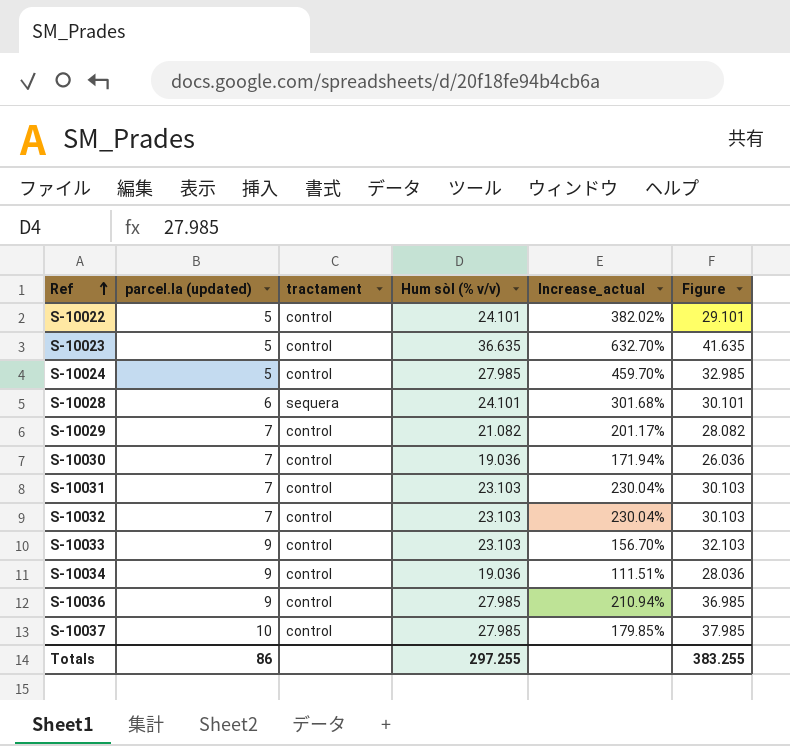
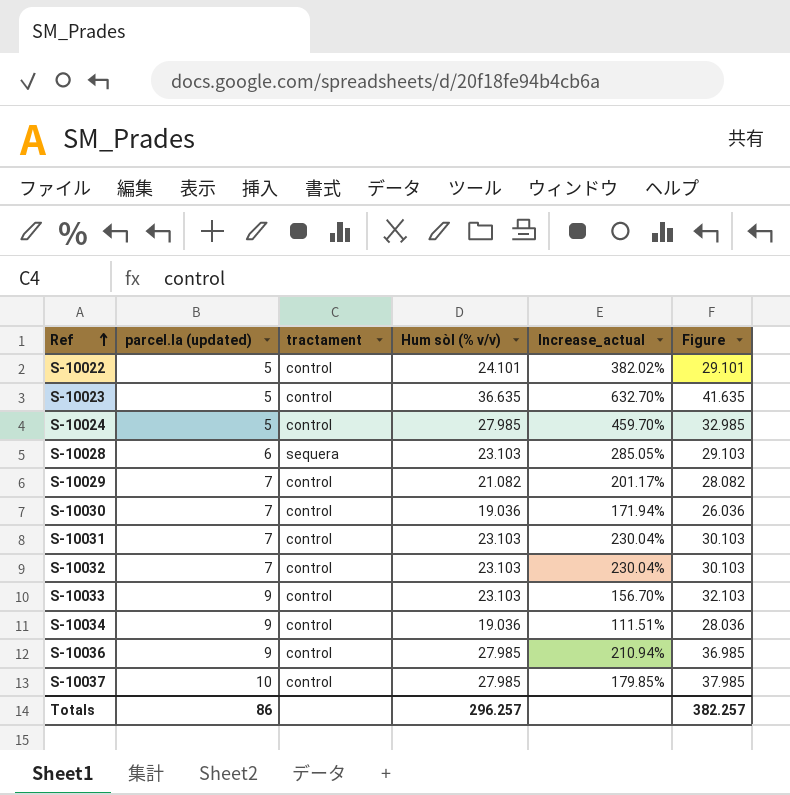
S-10028 | Hum sòl (% v/v): 24.101 -> 23.103
S-10028 | Increase_actual: 301.68% -> 285.05%
S-10028 | Figure: 30.101 -> 29.103
Totals | Hum sòl (% v/v): 297.255 -> 296.257
Totals | Figure: 383.255 -> 382.257

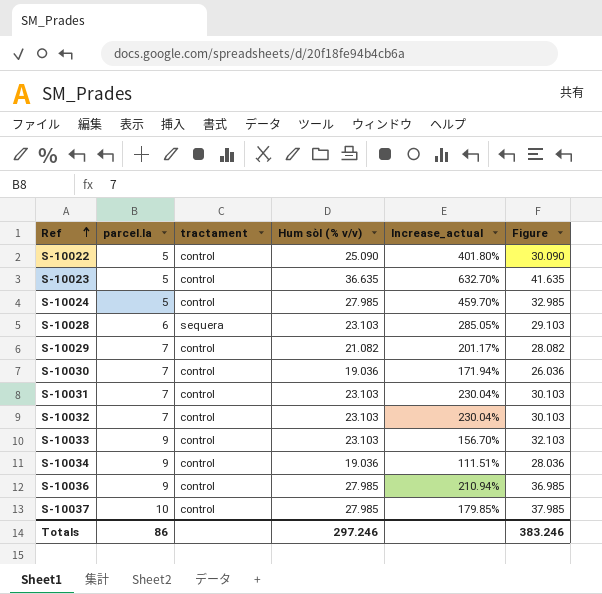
column name: parcel.la (updated) -> parcel.la
S-10022 | Hum sòl (% v/v): 24.101 -> 25.090
S-10022 | Increase_actual: 382.02% -> 401.80%
S-10022 | Figure: 29.101 -> 30.090
Totals | Hum sòl (% v/v): 296.257 -> 297.246
Totals | Figure: 382.257 -> 383.246

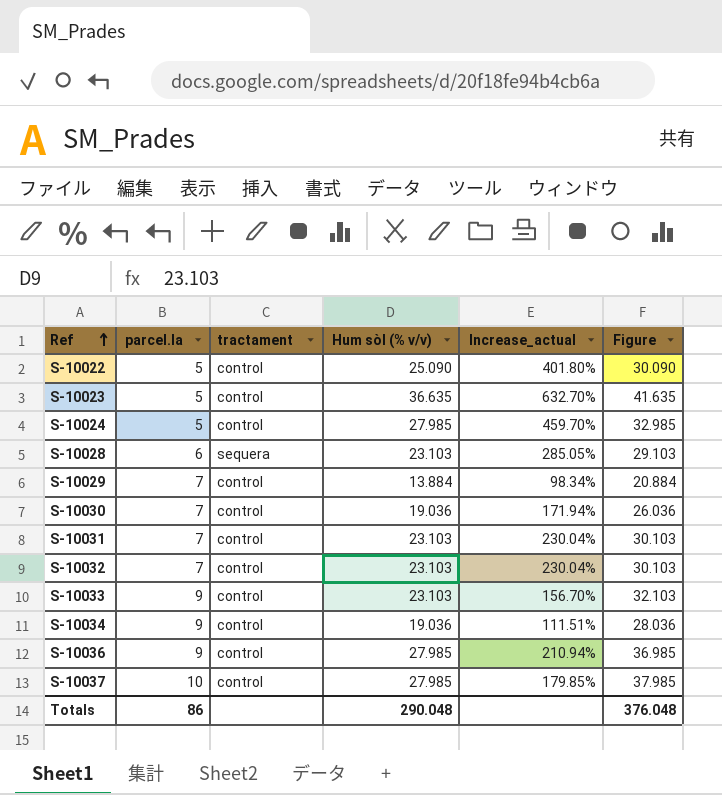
S-10029 | Hum sòl (% v/v): 21.082 -> 13.884
S-10029 | Increase_actual: 201.17% -> 98.34%
S-10029 | Figure: 28.082 -> 20.884
Totals | Hum sòl (% v/v): 297.246 -> 290.048
Totals | Figure: 383.246 -> 376.048

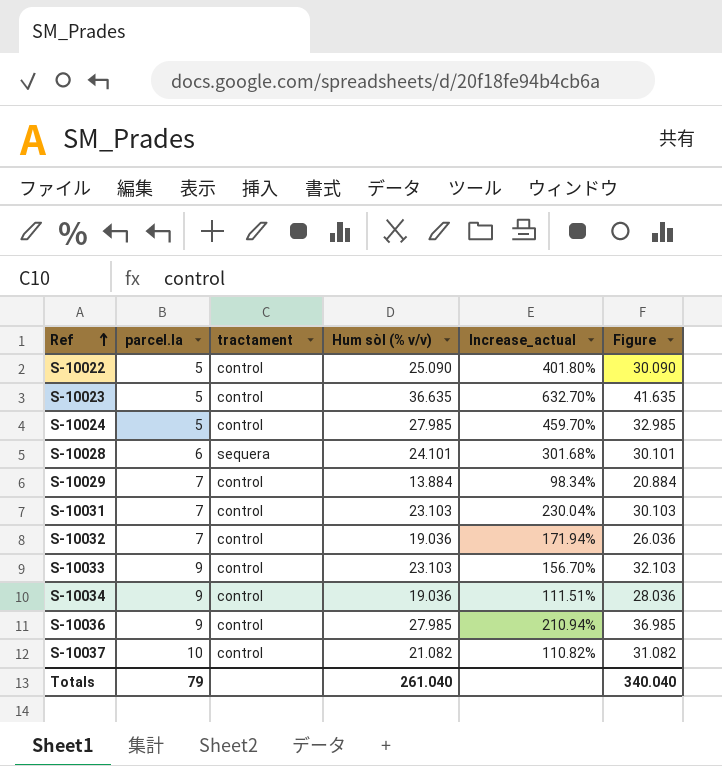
row S-10030: 7 | control | 19.036 | 171.94% | 26.036 -> none
S-10028 | Hum sòl (% v/v): 23.103 -> 24.101
S-10028 | Increase_actual: 285.05% -> 301.68%
S-10028 | Figure: 29.103 -> 30.101
S-10032 | Hum sòl (% v/v): 23.103 -> 19.036
S-10032 | Increase_actual: 230.04% -> 171.94%
S-10032 | Figure: 30.103 -> 26.036
S-10037 | Hum sòl (% v/v): 27.985 -> 21.082
S-10037 | Increase_actual: 179.85% -> 110.82%
S-10037 | Figure: 37.985 -> 31.082
Totals | parcel.la: 86 -> 79
Totals | Hum sòl (% v/v): 290.048 -> 261.040
Totals | Figure: 376.048 -> 340.040

